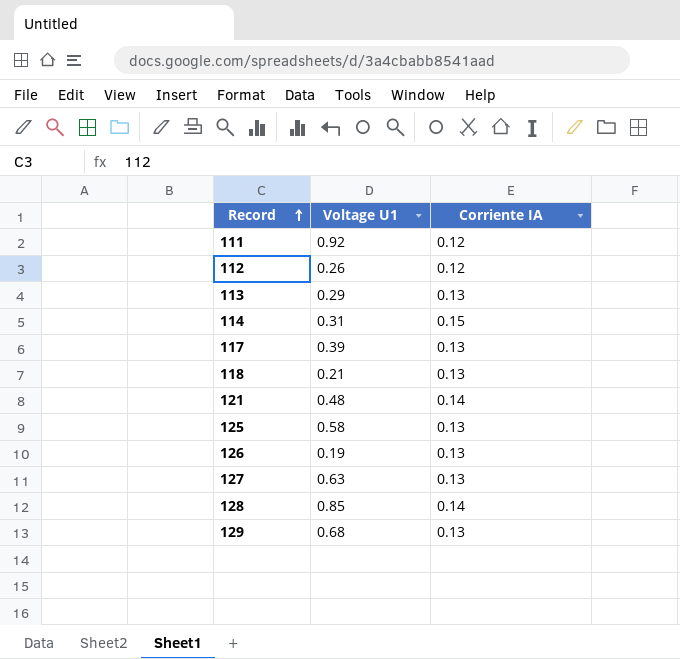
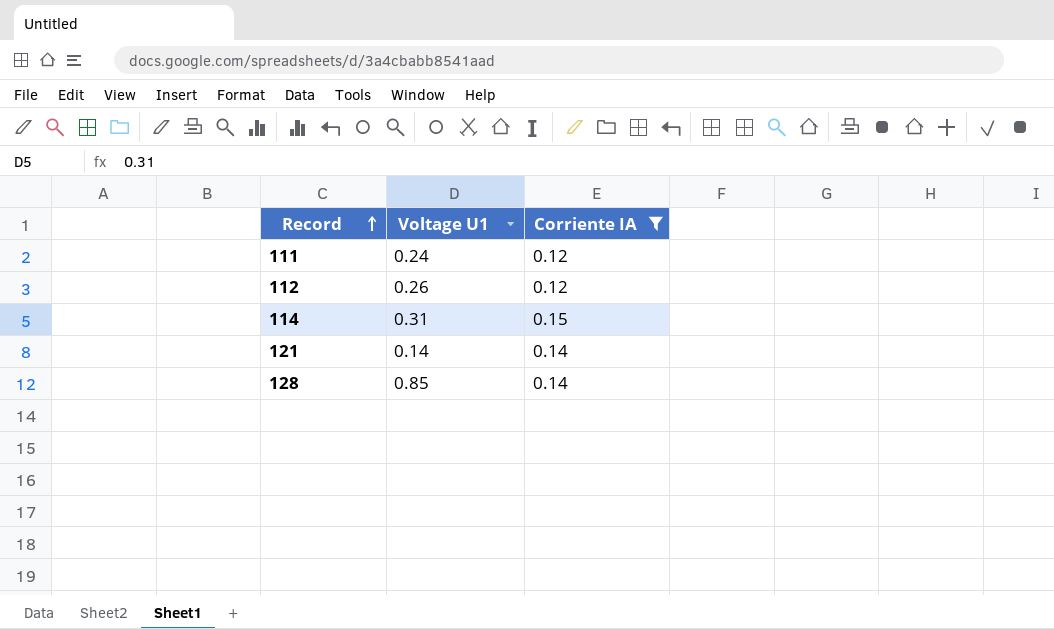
filter: none -> Corriente IA != 0.13
111 | Voltage U1: 0.92 -> 0.24
121 | Voltage U1: 0.48 -> 0.14

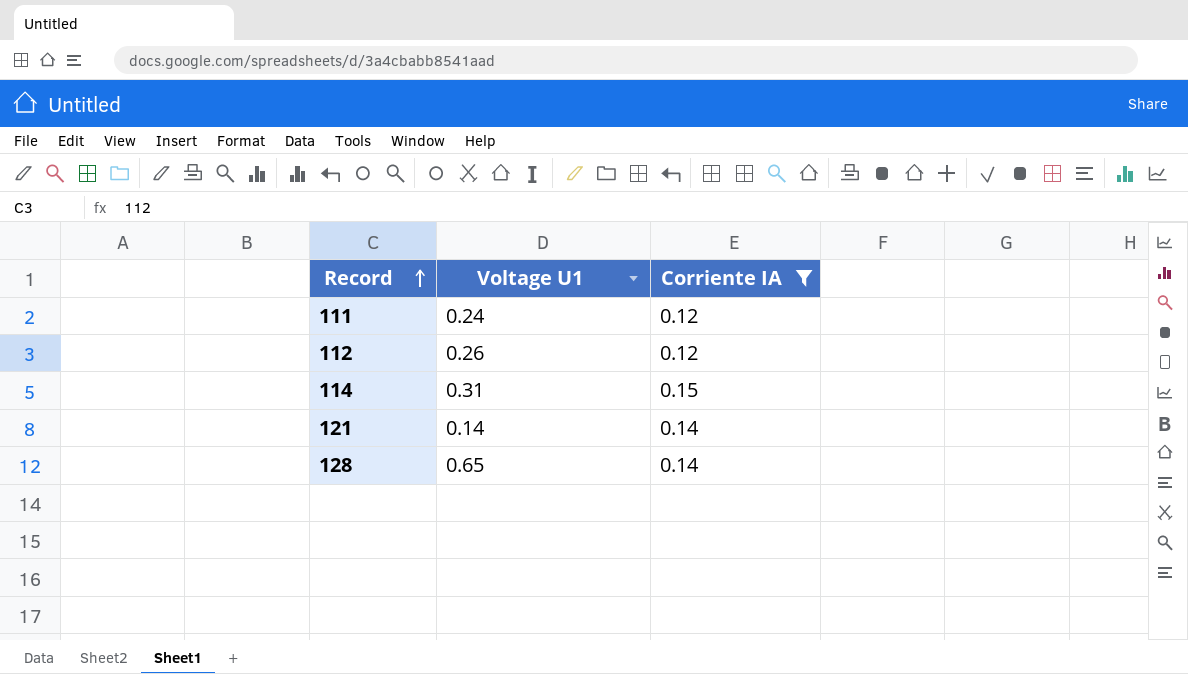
128 | Voltage U1: 0.85 -> 0.65

